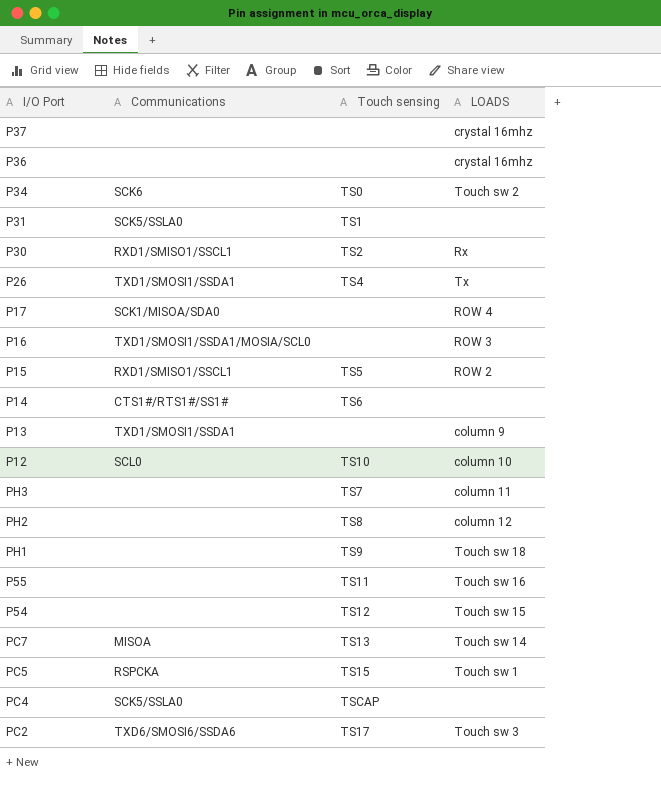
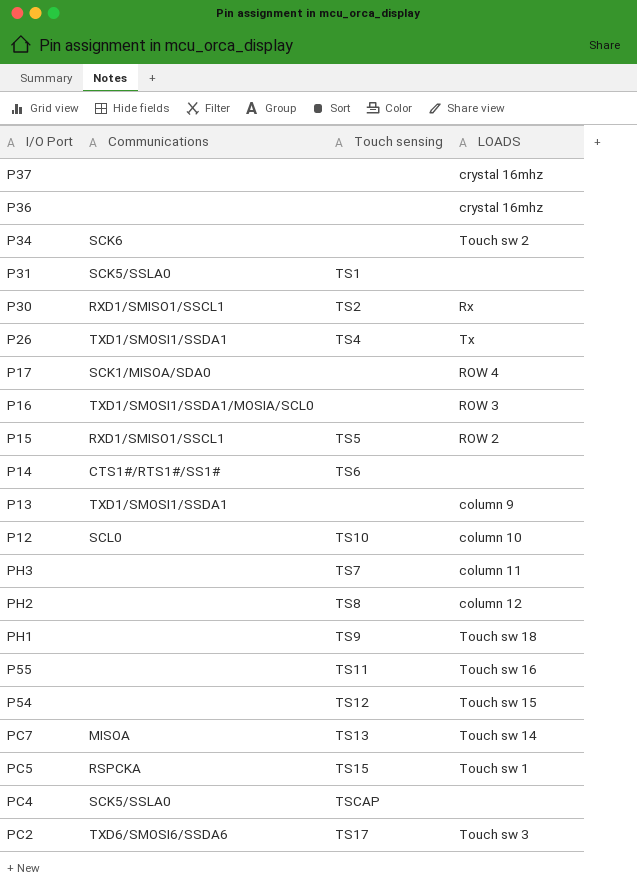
P34 | Touch sensing: TS0 -> none

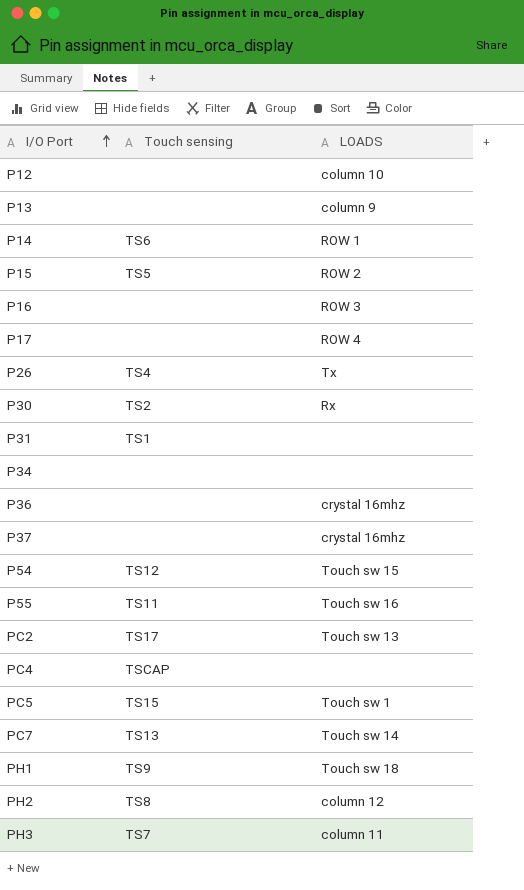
row order: none -> I/O Port ascending
column Communications | position: 2 -> none
P12 | Touch sensing: TS10 -> none
P14 | LOADS: none -> ROW 1
P34 | LOADS: Touch sw 2 -> none
PC2 | LOADS: Touch sw 3 -> Touch sw 13

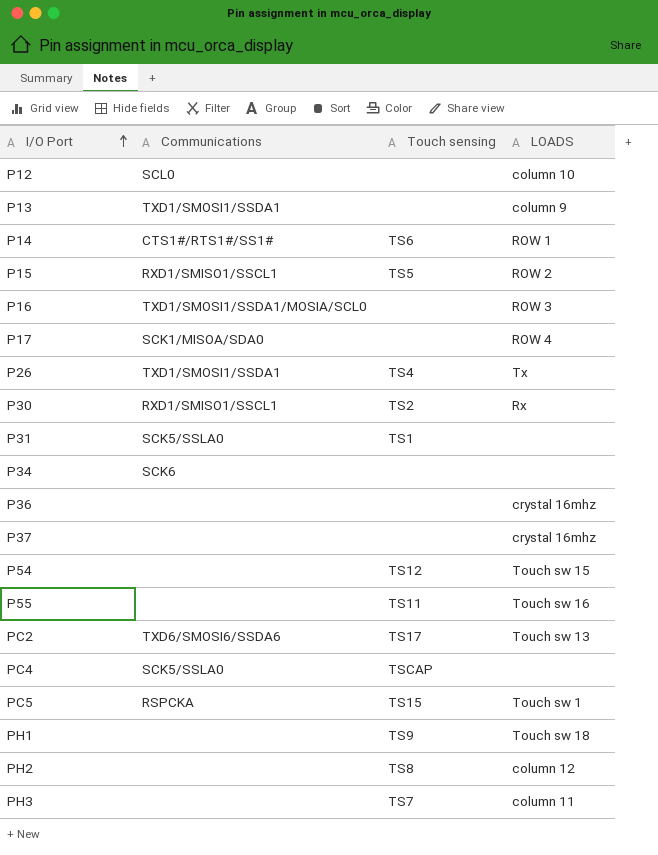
column Communications | position: none -> 2
row PC7: TS13 | Touch sw 14 -> none

